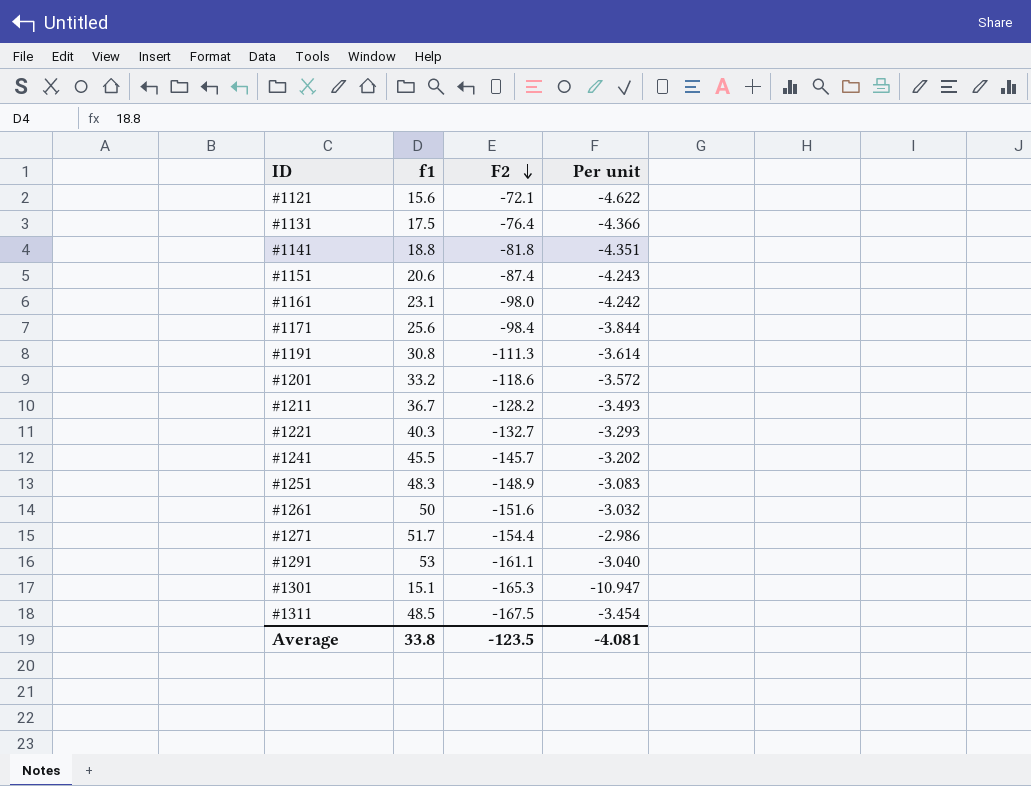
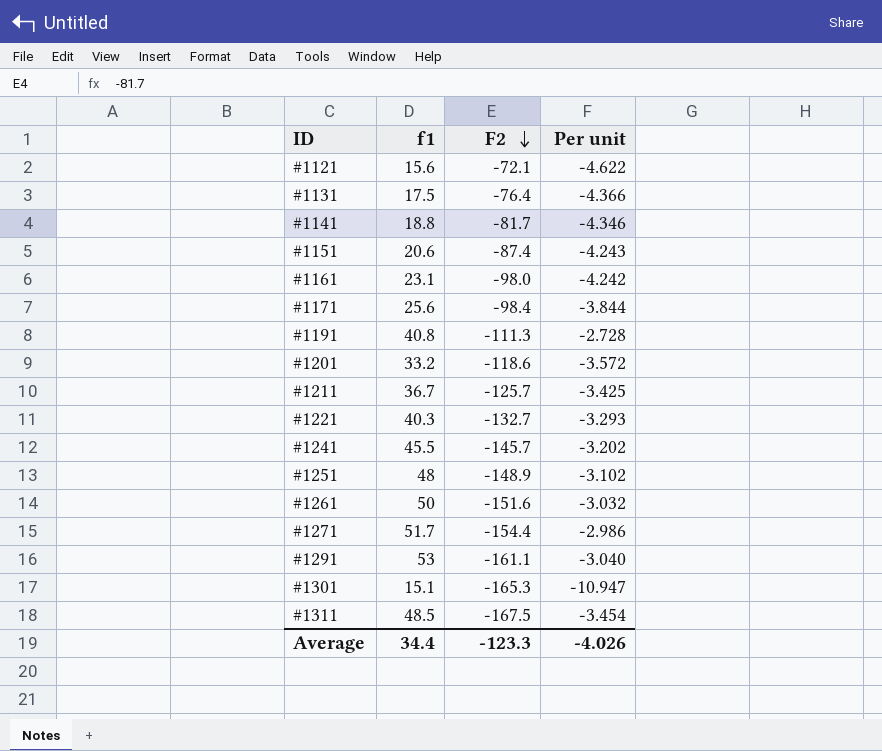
#1141 | F2: -81.8 -> -81.7
#1141 | Per unit: -4.351 -> -4.346
#1191 | f1: 30.8 -> 40.8
#1191 | Per unit: -3.614 -> -2.728
#1211 | F2: -128.2 -> -125.7
#1211 | Per unit: -3.493 -> -3.425
#1251 | f1: 48.3 -> 48
#1251 | Per unit: -3.083 -> -3.102
Average | f1: 33.8 -> 34.4
Average | F2: -123.5 -> -123.3
Average | Per unit: -4.081 -> -4.026

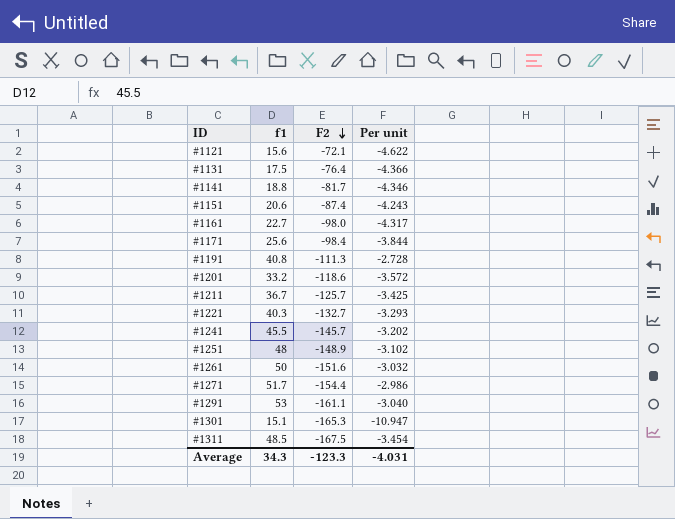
#1161 | f1: 23.1 -> 22.7
#1161 | Per unit: -4.242 -> -4.317
Average | f1: 34.4 -> 34.3
Average | Per unit: -4.026 -> -4.031

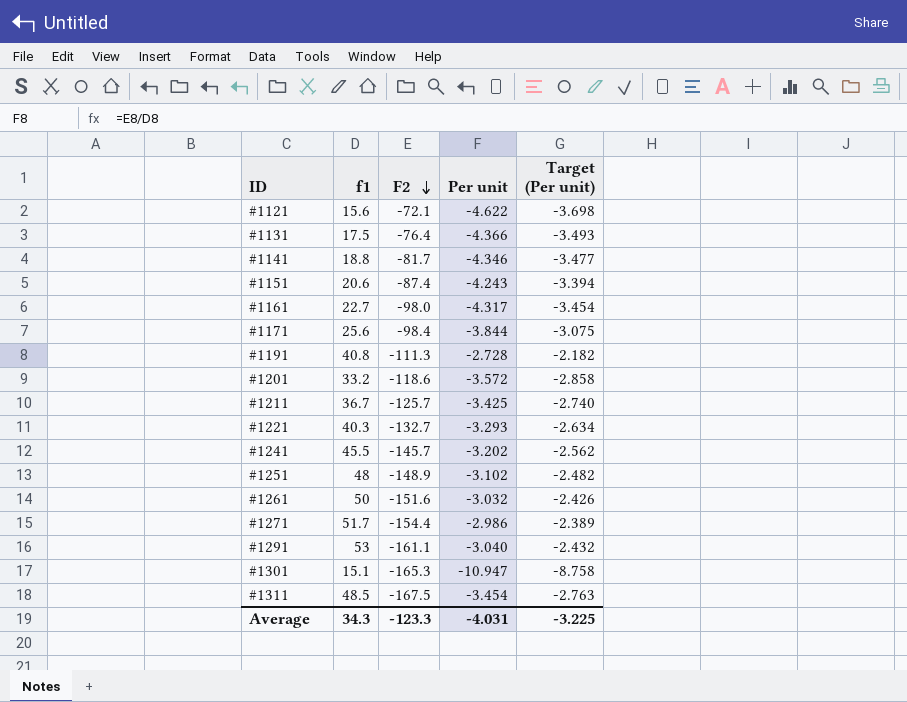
column Target (Per unit) | formula: none -> [Per unit] * 0.8

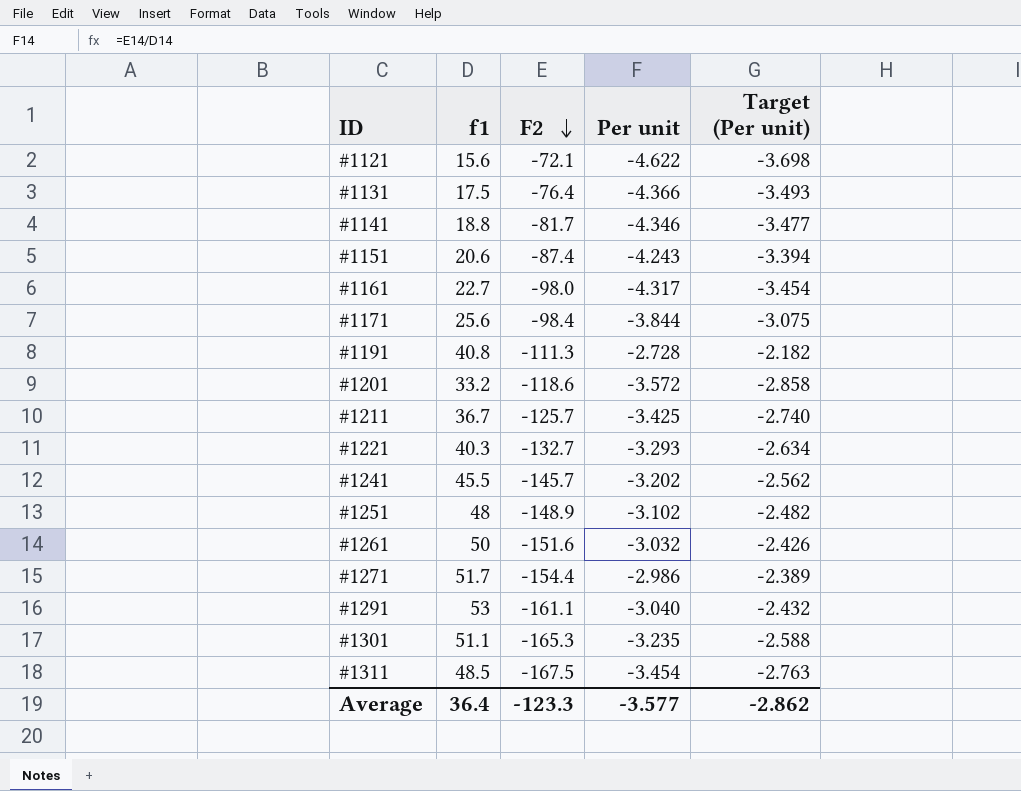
#1301 | f1: 15.1 -> 51.1
#1301 | Per unit: -10.947 -> -3.235
#1301 | Target (Per unit): -8.758 -> -2.588
Average | f1: 34.3 -> 36.4
Average | Per unit: -4.031 -> -3.577
Average | Target (Per unit): -3.225 -> -2.862

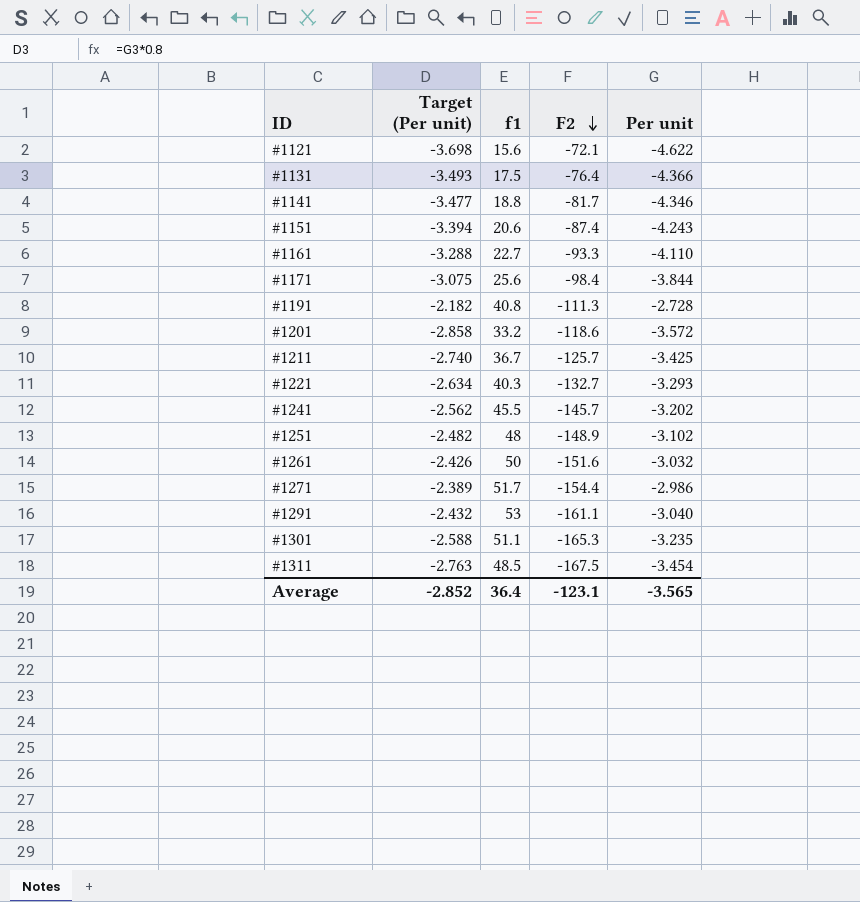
column Target (Per unit) | position: 5 -> 2
#1161 | Target (Per unit): -3.454 -> -3.288
#1161 | F2: -98.0 -> -93.3
#1161 | Per unit: -4.317 -> -4.110
Average | Target (Per unit): -2.862 -> -2.852
Average | F2: -123.3 -> -123.1
Average | Per unit: -3.577 -> -3.565

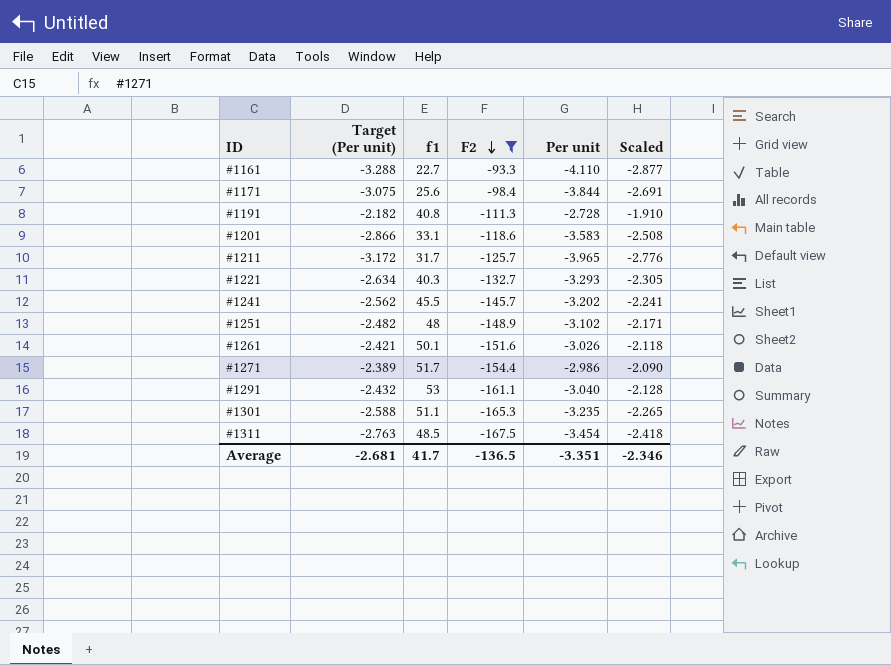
filter: none -> F2 <= -93.3
column Scaled | formula: none -> [Per unit] * 0.7
#1201 | Target (Per unit): -2.858 -> -2.866
#1201 | f1: 33.2 -> 33.1
#1201 | Per unit: -3.572 -> -3.583
#1211 | Target (Per unit): -2.740 -> -3.172
#1211 | f1: 36.7 -> 31.7
#1211 | Per unit: -3.425 -> -3.965
#1261 | Target (Per unit): -2.426 -> -2.421
#1261 | f1: 50 -> 50.1
#1261 | Per unit: -3.032 -> -3.026
Average | Target (Per unit): -2.852 -> -2.681
Average | f1: 36.4 -> 41.7
Average | F2: -123.1 -> -136.5
Average | Per unit: -3.565 -> -3.351

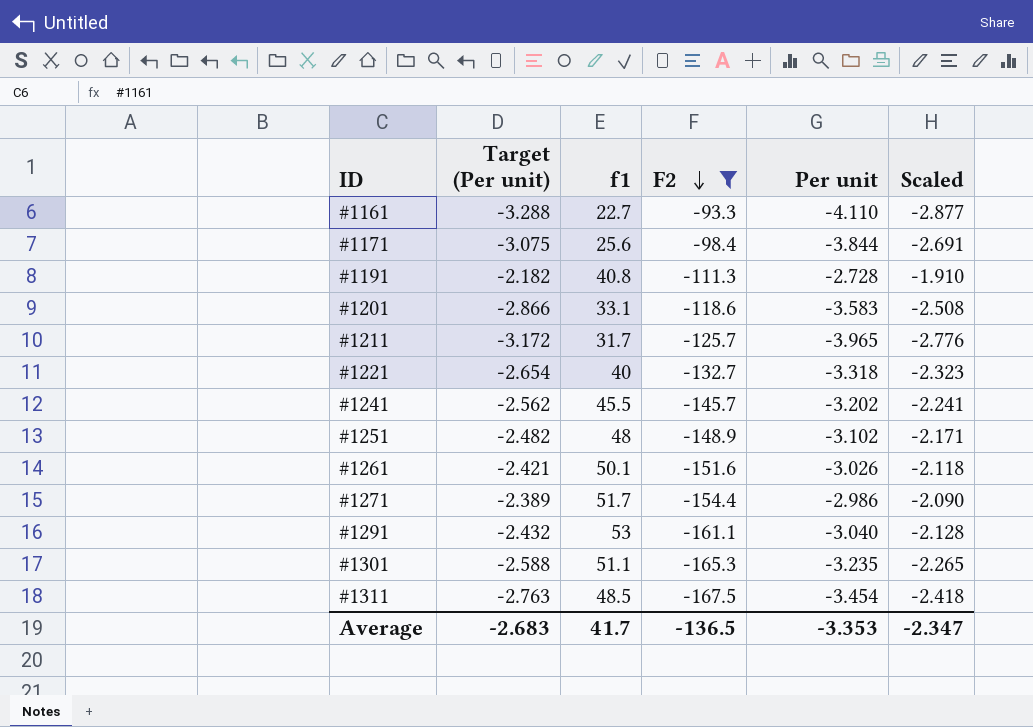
#1221 | Target (Per unit): -2.634 -> -2.654
#1221 | f1: 40.3 -> 40
#1221 | Per unit: -3.293 -> -3.318
#1221 | Scaled: -2.305 -> -2.323
Average | Target (Per unit): -2.681 -> -2.683
Average | Per unit: -3.351 -> -3.353
Average | Scaled: -2.346 -> -2.347

